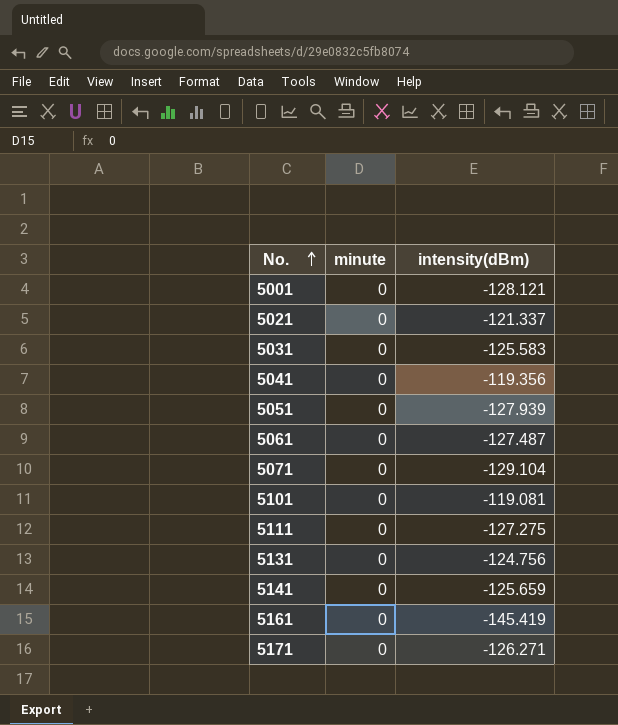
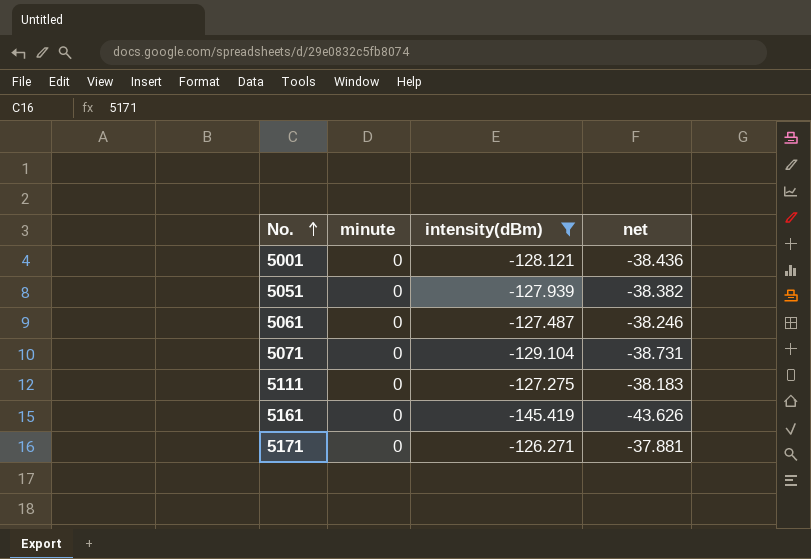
filter: none -> intensity(dBm) <= -126.271
column net | formula: none -> [intensity(dBm)] * 0.3

